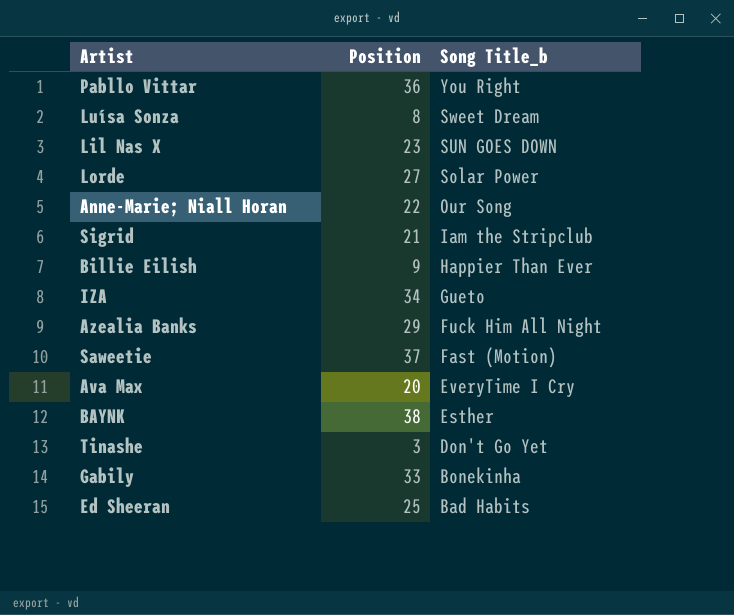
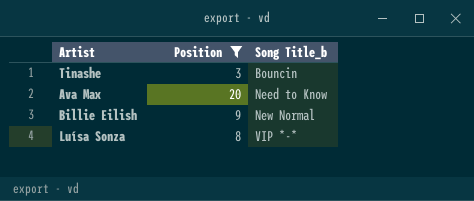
filter: none -> Position <= 20
row order: Song Title_b descending -> Song Title_b ascending
Tinashe | Song Title_b: Don't Go Yet -> Bouncin
Ava Max | Song Title_b: EveryTime I Cry -> Need to Know
Billie Eilish | Song Title_b: Happier Than Ever -> New Normal
Luísa Sonza | Song Title_b: Sweet Dream -> VIP *-*

